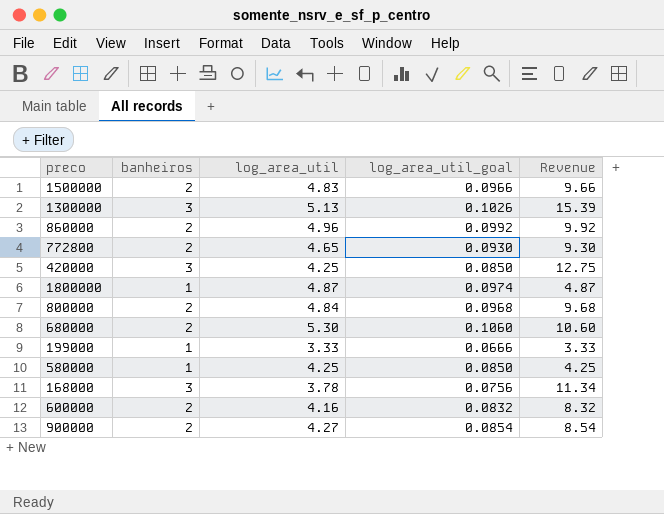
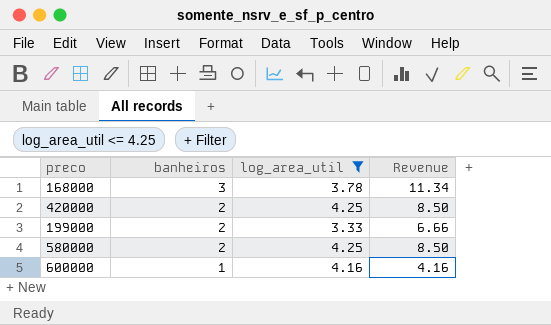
filter: none -> log_area_util <= 4.25
row order: none -> banheiros descending
column log_area_util_goal | formula: [log_area_util] * 0.02 -> none
420000 | banheiros: 3 -> 2
420000 | Revenue: 12.75 -> 8.50
199000 | banheiros: 1 -> 2
199000 | Revenue: 3.33 -> 6.66
580000 | banheiros: 1 -> 2
580000 | Revenue: 4.25 -> 8.50
600000 | banheiros: 2 -> 1
600000 | Revenue: 8.32 -> 4.16

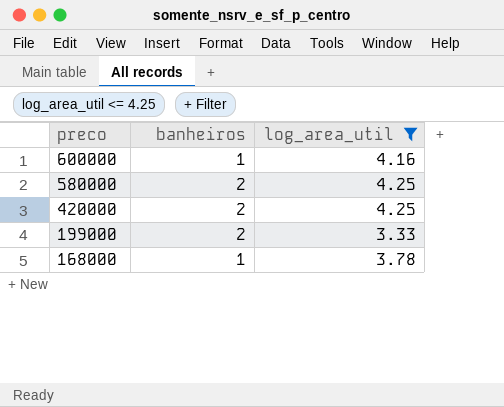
row order: banheiros descending -> preco descending
column Revenue | formula: [banheiros] * [log_area_util] -> none
168000 | banheiros: 3 -> 1

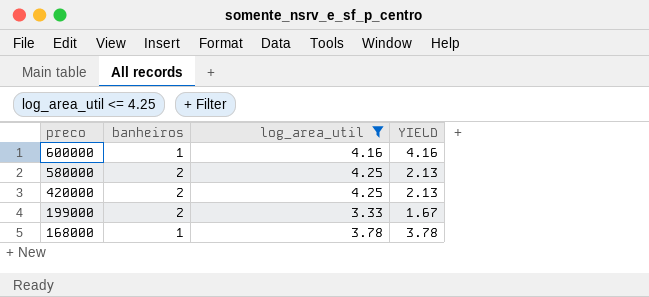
column YIELD | formula: none -> [log_area_util] / [banheiros]

